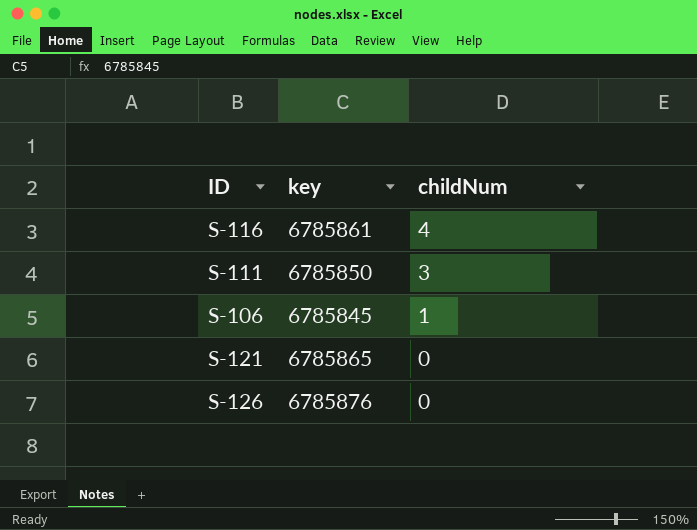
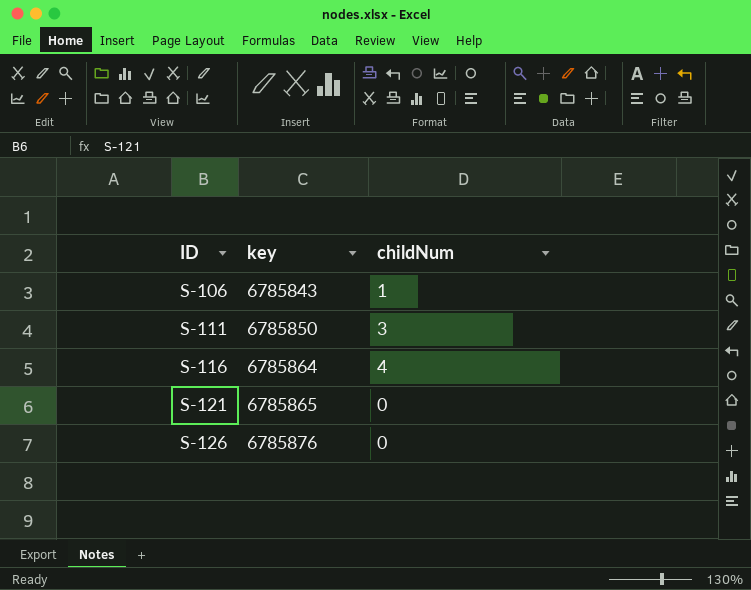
row order: childNum descending -> ID ascending
S-106 | key: 6785845 -> 6785843
S-116 | key: 6785861 -> 6785864

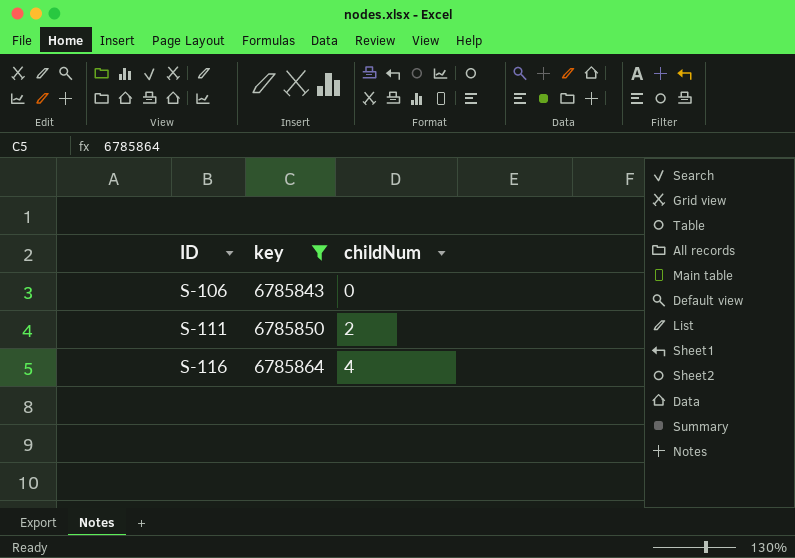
filter: none -> key <= 6785864
S-106 | childNum: 1 -> 0
S-111 | childNum: 3 -> 2

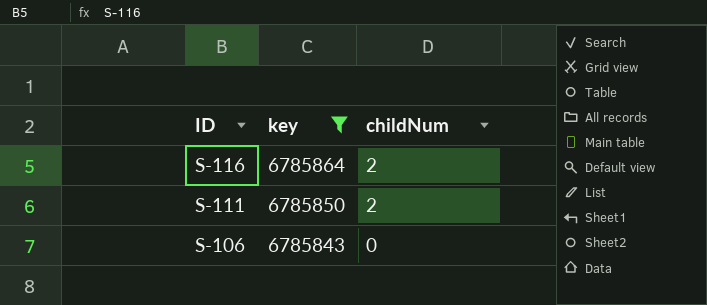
row order: ID ascending -> ID descending
S-116 | childNum: 4 -> 2

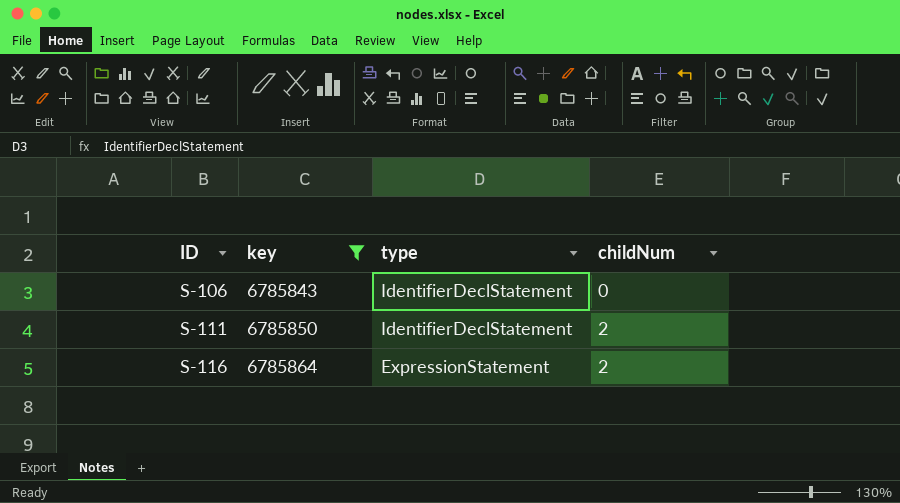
row order: ID descending -> ID ascending
column type | position: none -> 3

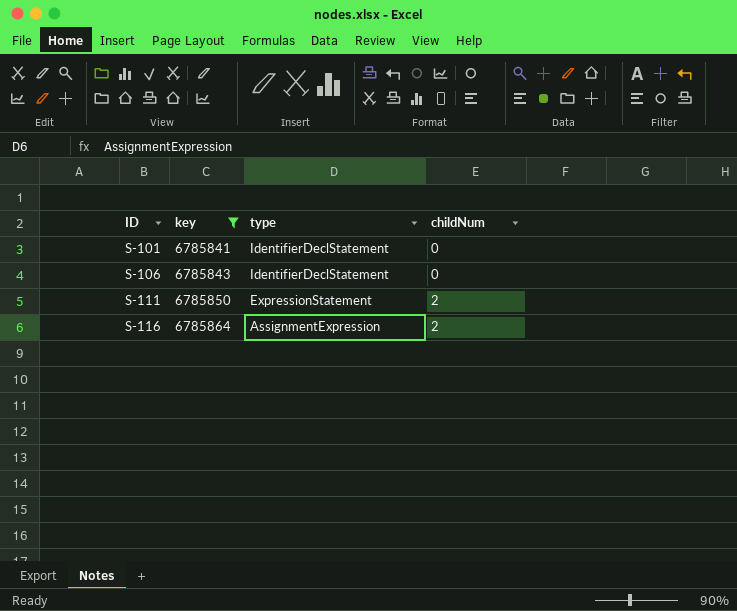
row S-101: none -> 6785841 | IdentifierDeclStatement | 0
S-111 | type: IdentifierDeclStatement -> ExpressionStatement
S-116 | type: ExpressionStatement -> AssignmentExpression

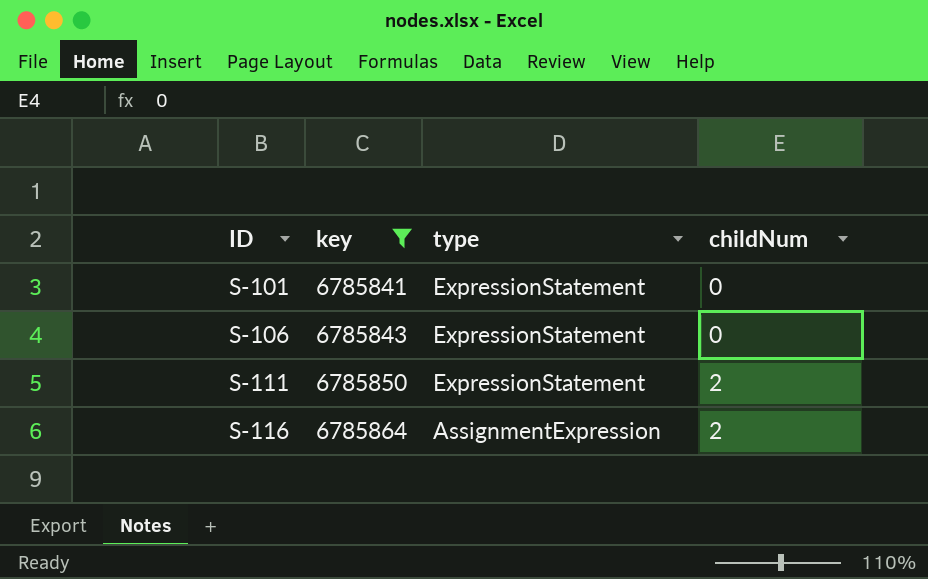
S-101 | type: IdentifierDeclStatement -> ExpressionStatement
S-106 | type: IdentifierDeclStatement -> ExpressionStatement

